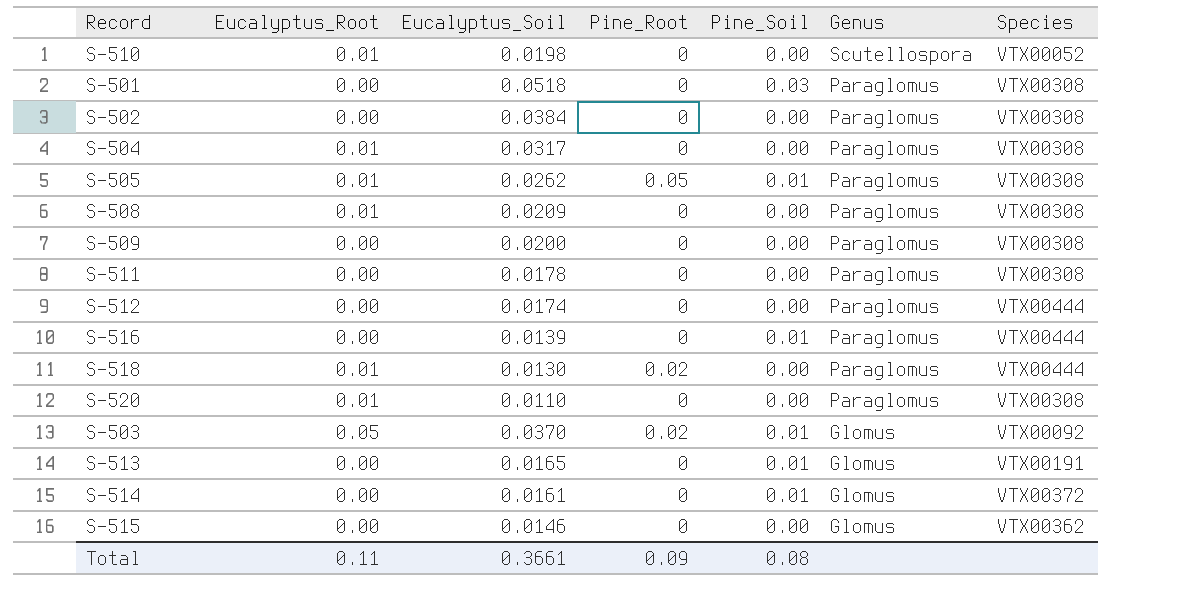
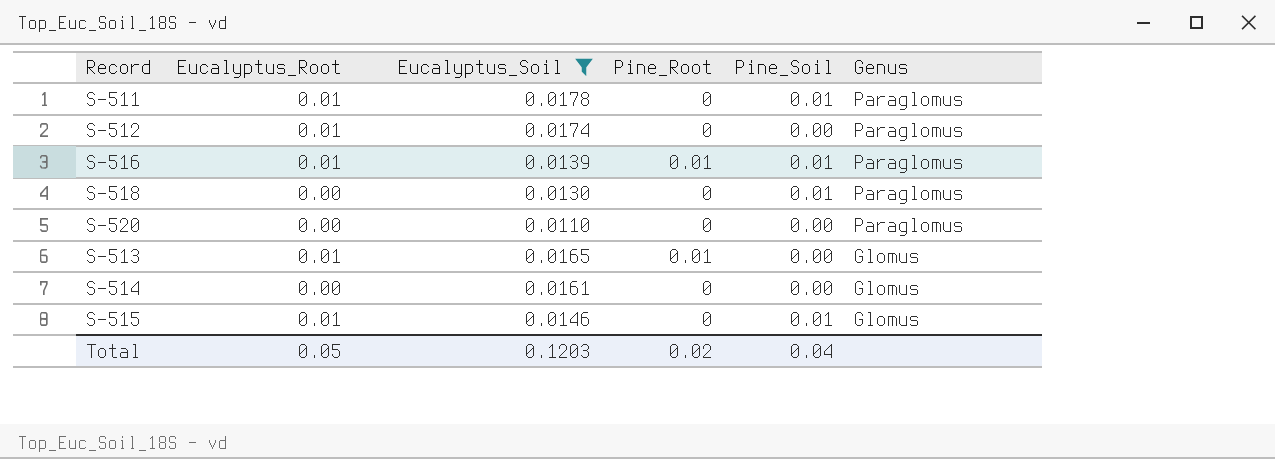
filter: none -> Eucalyptus_Soil <= 0.0178
column Species | position: 7 -> none
S-511 | Eucalyptus_Root: 0.00 -> 0.01
S-511 | Pine_Soil: 0.00 -> 0.01
S-512 | Eucalyptus_Root: 0.00 -> 0.01
S-516 | Eucalyptus_Root: 0.00 -> 0.01
S-516 | Pine_Root: 0 -> 0.01
S-518 | Eucalyptus_Root: 0.01 -> 0.00
S-518 | Pine_Root: 0.02 -> 0
S-518 | Pine_Soil: 0.00 -> 0.01
S-520 | Eucalyptus_Root: 0.01 -> 0.00
S-513 | Eucalyptus_Root: 0.00 -> 0.01
S-513 | Pine_Root: 0 -> 0.01
S-513 | Pine_Soil: 0.01 -> 0.00
S-514 | Pine_Soil: 0.01 -> 0.00
S-515 | Eucalyptus_Root: 0.00 -> 0.01
S-515 | Pine_Soil: 0.00 -> 0.01
Total | Eucalyptus_Root: 0.11 -> 0.05
Total | Eucalyptus_Soil: 0.3661 -> 0.1203
Total | Pine_Root: 0.09 -> 0.02
Total | Pine_Soil: 0.08 -> 0.04

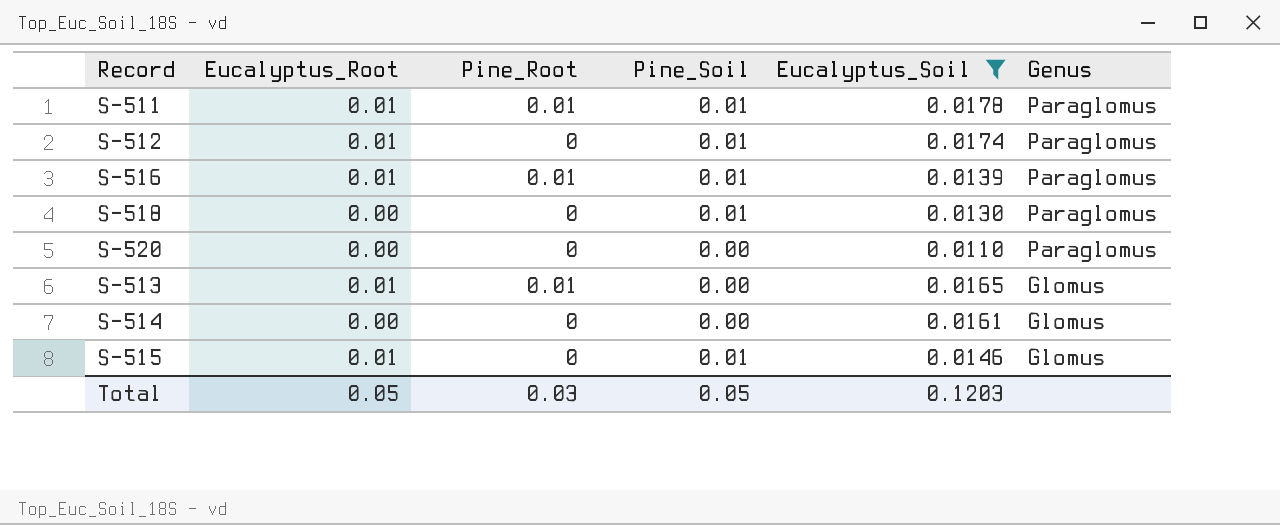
column Eucalyptus_Soil | position: 3 -> 5
S-511 | Pine_Root: 0 -> 0.01
S-512 | Pine_Soil: 0.00 -> 0.01
Total | Pine_Root: 0.02 -> 0.03
Total | Pine_Soil: 0.04 -> 0.05

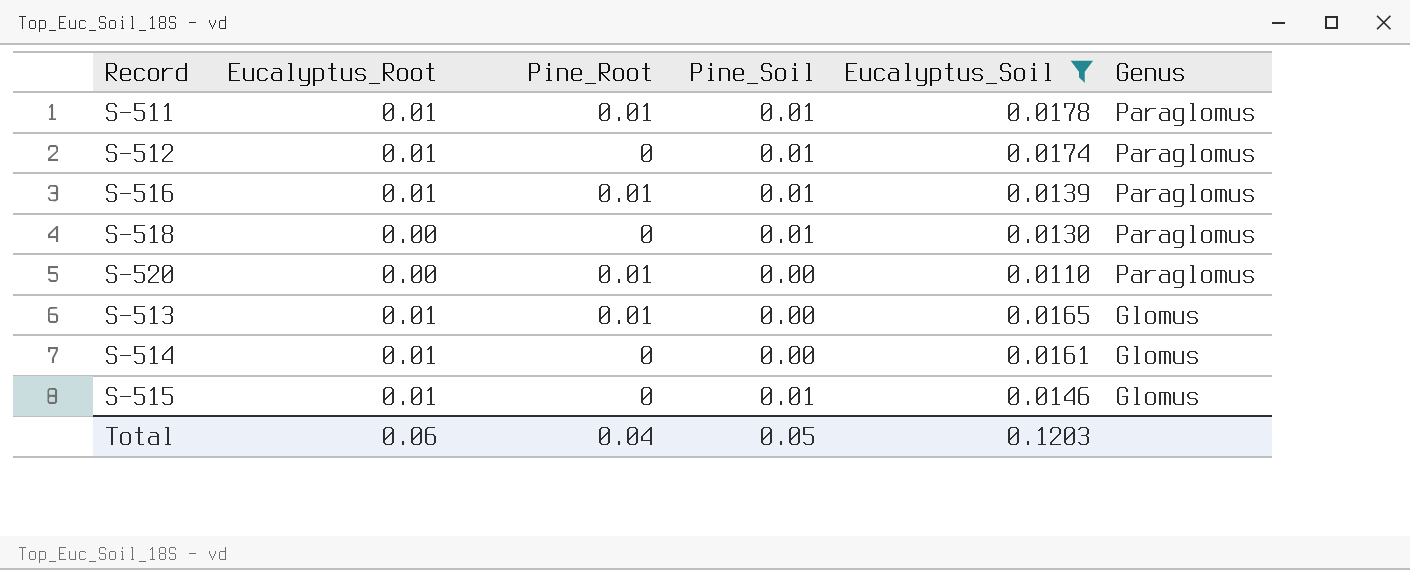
S-520 | Pine_Root: 0 -> 0.01
S-514 | Eucalyptus_Root: 0.00 -> 0.01
Total | Eucalyptus_Root: 0.05 -> 0.06
Total | Pine_Root: 0.03 -> 0.04

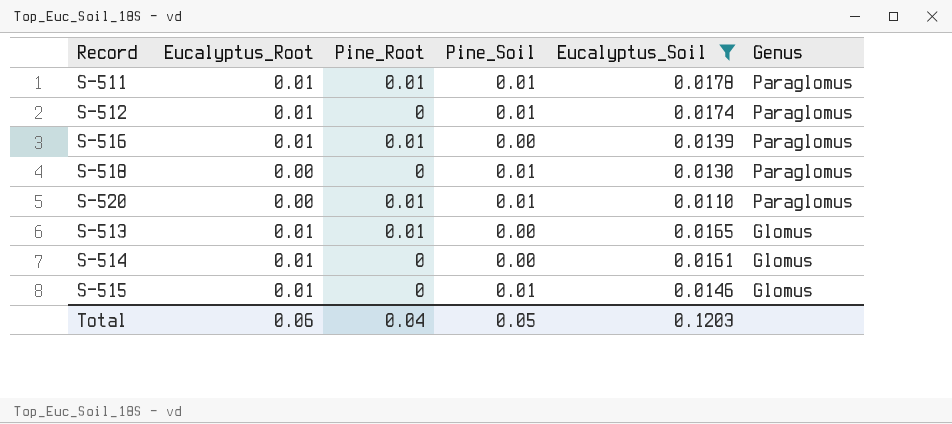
S-516 | Pine_Soil: 0.01 -> 0.00
S-520 | Pine_Soil: 0.00 -> 0.01

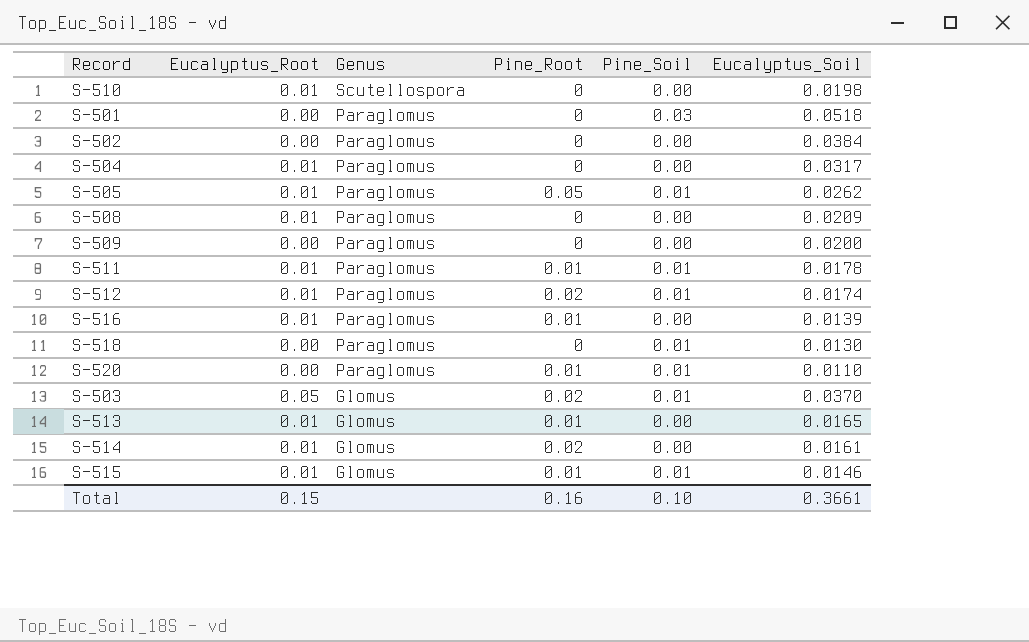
filter: Eucalyptus_Soil <= 0.0178 -> none
column Genus | position: 6 -> 3
S-512 | Pine_Root: 0 -> 0.02
S-514 | Pine_Root: 0 -> 0.02
S-515 | Pine_Root: 0 -> 0.01
Total | Eucalyptus_Root: 0.06 -> 0.15
Total | Pine_Root: 0.04 -> 0.16
Total | Pine_Soil: 0.05 -> 0.10
Total | Eucalyptus_Soil: 0.1203 -> 0.3661

